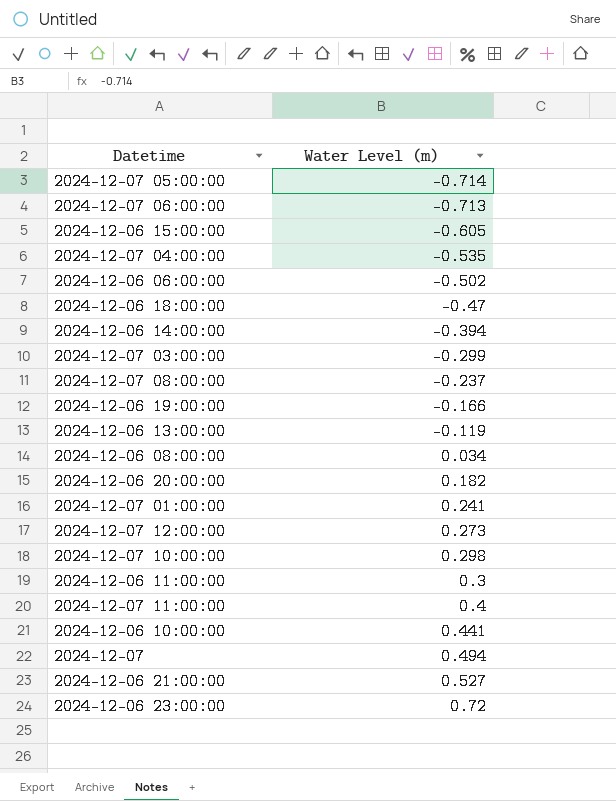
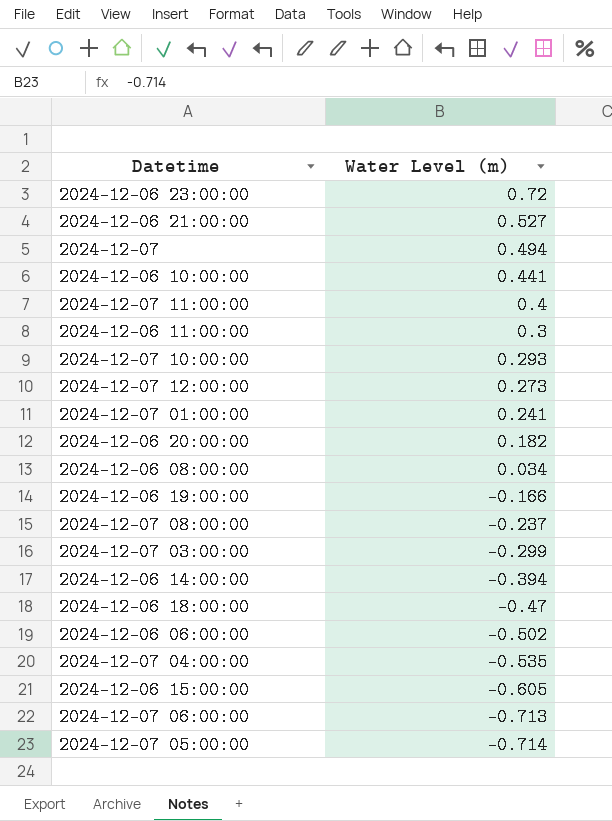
row order: Water Level (m) ascending -> Water Level (m) descending
row 2024-12-06 13:00:00: -0.119 -> none
2024-12-07 10:00:00 | Water Level (m): 0.298 -> 0.293

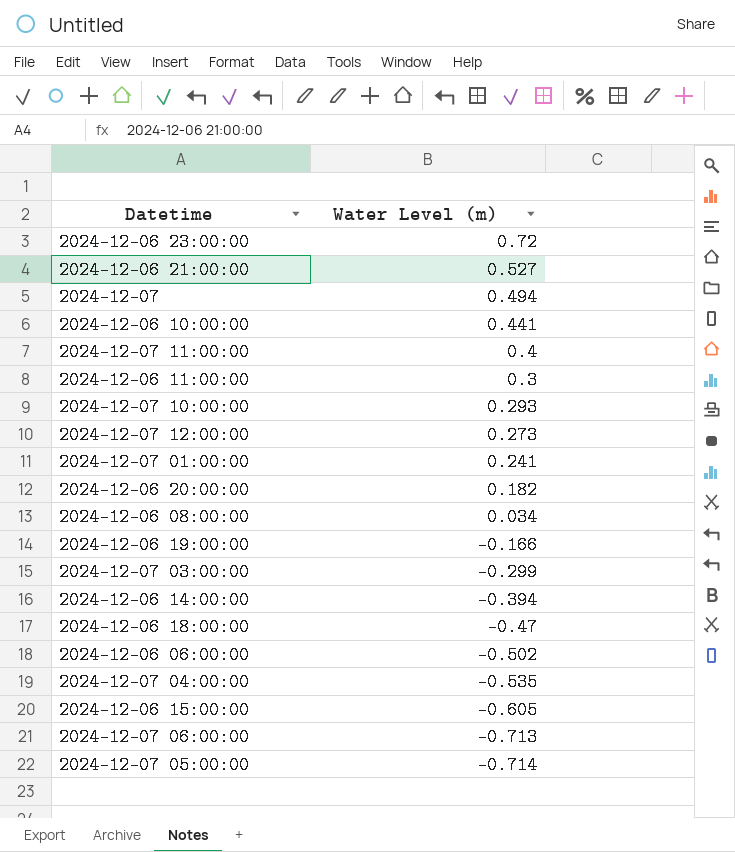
row 2024-12-07 08:00:00: -0.237 -> none

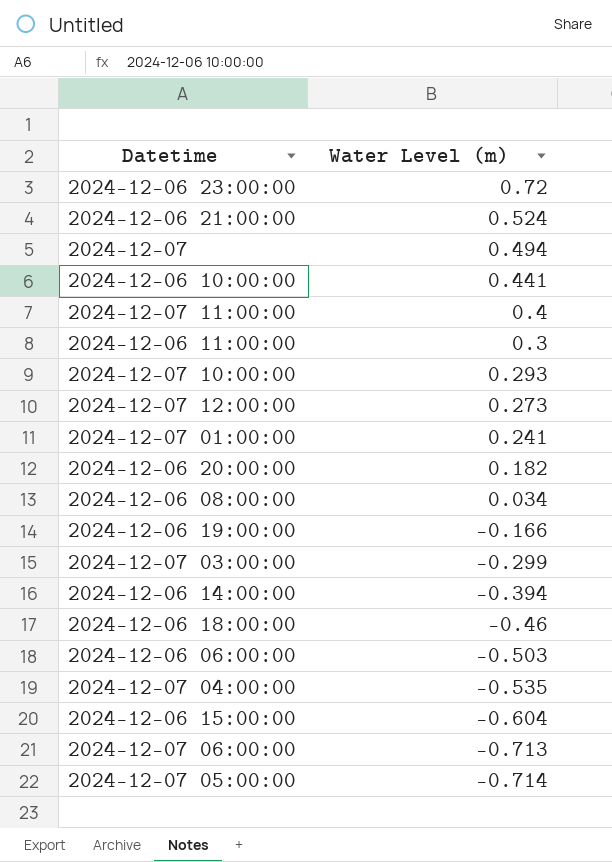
2024-12-06 21:00:00 | Water Level (m): 0.527 -> 0.524
2024-12-06 18:00:00 | Water Level (m): -0.47 -> -0.46
2024-12-06 06:00:00 | Water Level (m): -0.502 -> -0.503
2024-12-06 15:00:00 | Water Level (m): -0.605 -> -0.604

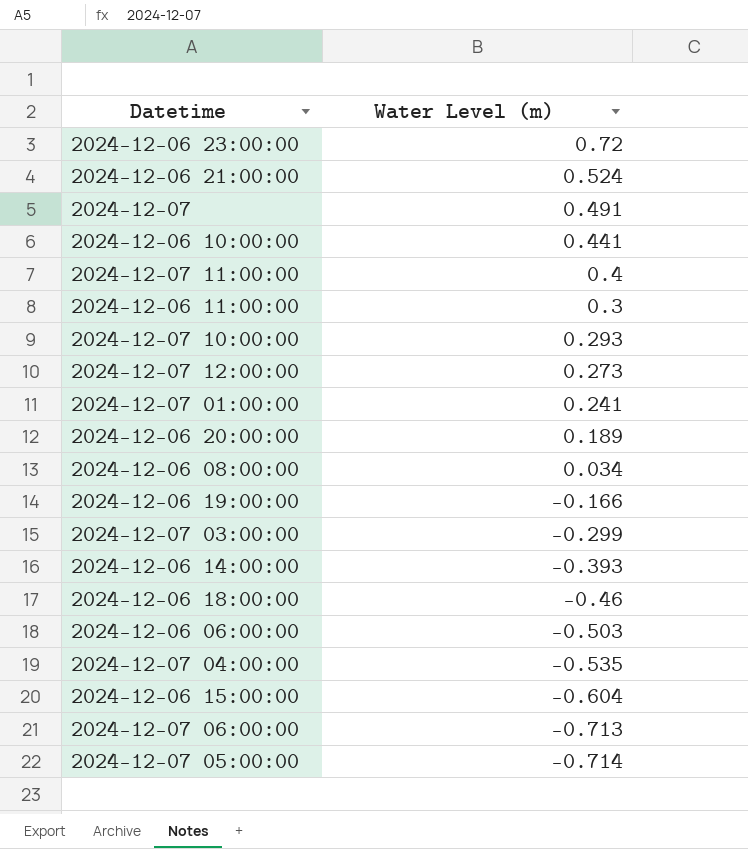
2024-12-07 | Water Level (m): 0.494 -> 0.491
2024-12-06 20:00:00 | Water Level (m): 0.182 -> 0.189
2024-12-06 14:00:00 | Water Level (m): -0.394 -> -0.393

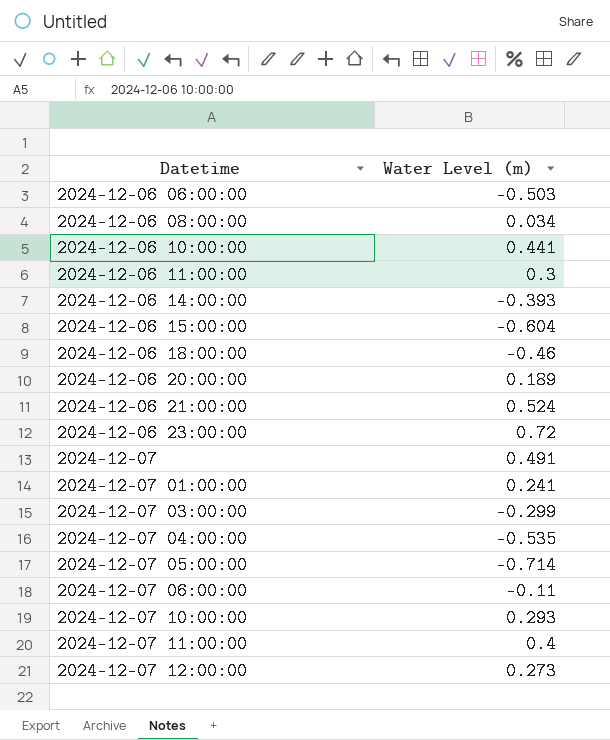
row order: Water Level (m) descending -> Datetime ascending
row 2024-12-06 19:00:00: -0.166 -> none
2024-12-07 06:00:00 | Water Level (m): -0.713 -> -0.11

